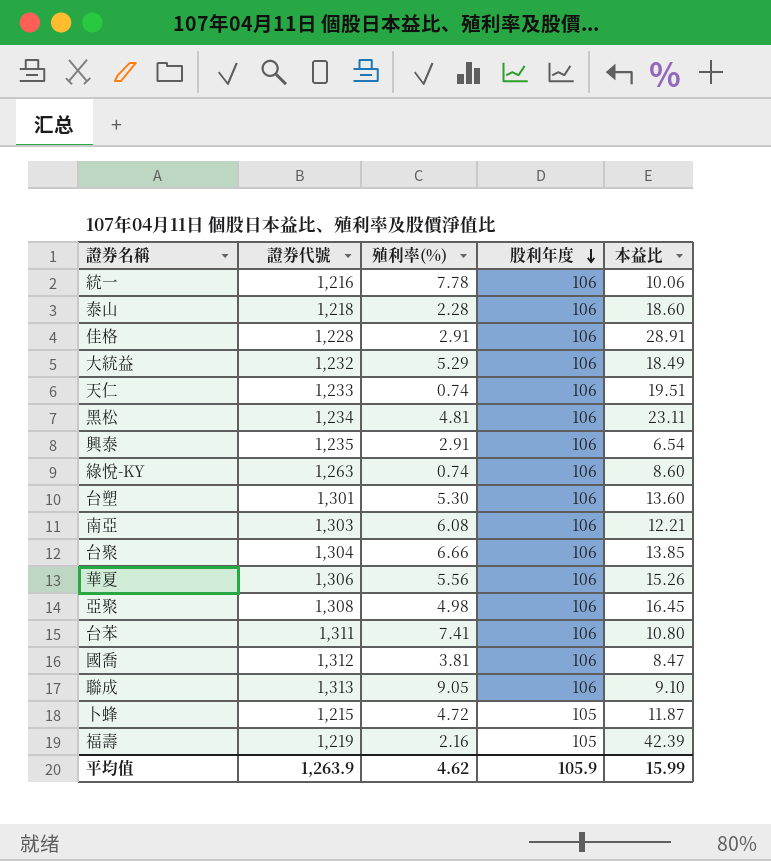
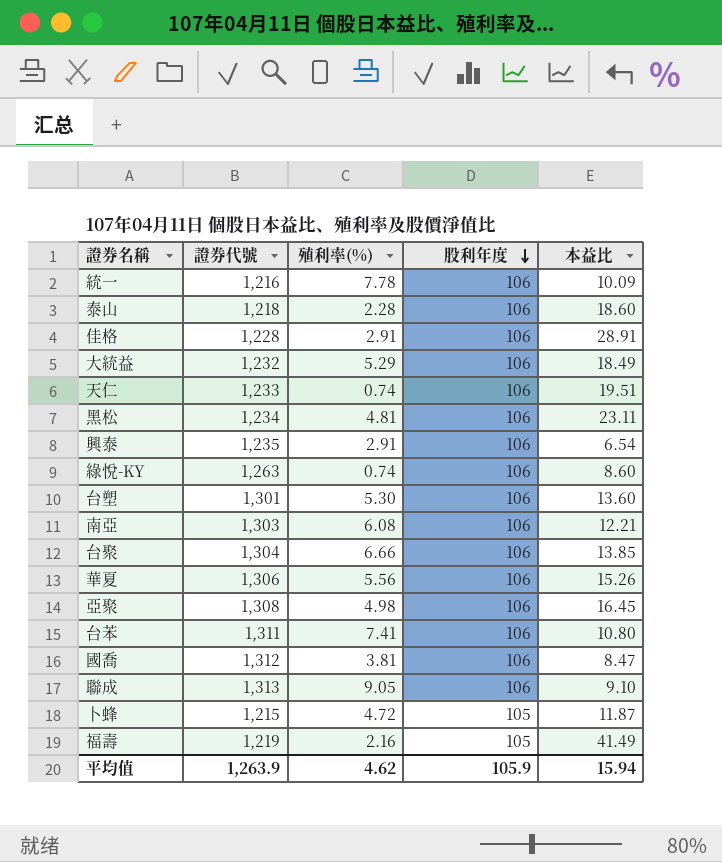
統一 | 本益比: 10.06 -> 10.09
福壽 | 本益比: 42.39 -> 41.49
平均值 | 本益比: 15.99 -> 15.94

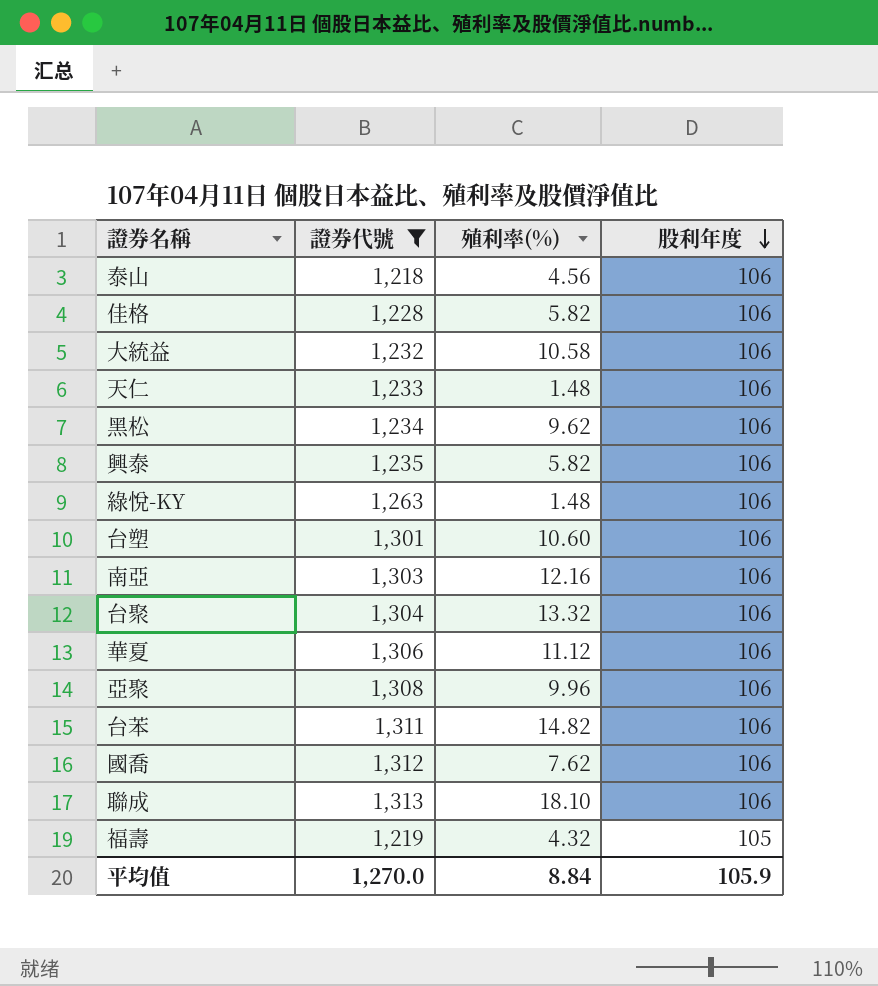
filter: none -> 證券代號 >= 1,218
column 本益比 | position: 5 -> none
泰山 | 殖利率(%): 2.28 -> 4.56
佳格 | 殖利率(%): 2.91 -> 5.82
大統益 | 殖利率(%): 5.29 -> 10.58
天仁 | 殖利率(%): 0.74 -> 1.48
黑松 | 殖利率(%): 4.81 -> 9.62
興泰 | 殖利率(%): 2.91 -> 5.82
綠悅-KY | 殖利率(%): 0.74 -> 1.48
台塑 | 殖利率(%): 5.30 -> 10.60
南亞 | 殖利率(%): 6.08 -> 12.16
台聚 | 殖利率(%): 6.66 -> 13.32
華夏 | 殖利率(%): 5.56 -> 11.12
亞聚 | 殖利率(%): 4.98 -> 9.96
台苯 | 殖利率(%): 7.41 -> 14.82
國喬 | 殖利率(%): 3.81 -> 7.62
聯成 | 殖利率(%): 9.05 -> 18.10
福壽 | 殖利率(%): 2.16 -> 4.32
平均值 | 證券代號: 1,263.9 -> 1,270.0
平均值 | 殖利率(%): 4.62 -> 8.84

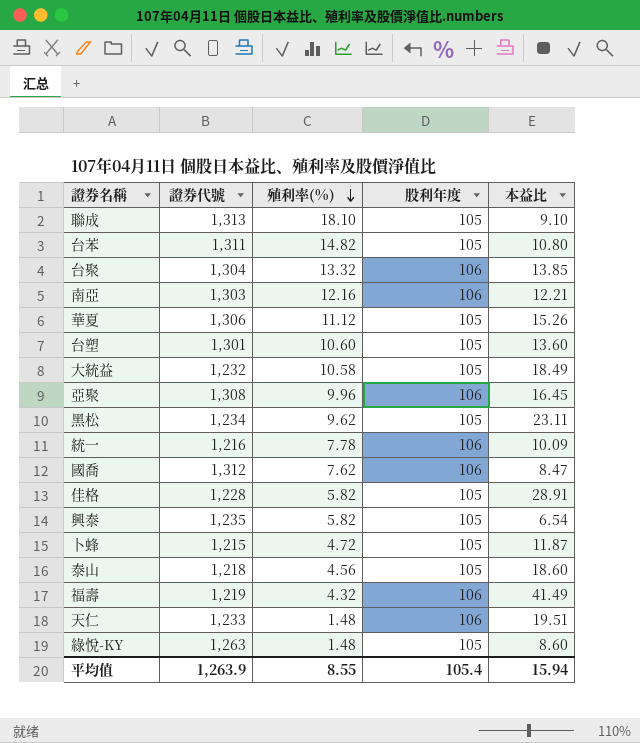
filter: 證券代號 >= 1,218 -> none
row order: 股利年度 descending -> 殖利率(%) descending
column 本益比 | position: none -> 5
聯成 | 股利年度: 106 -> 105
台苯 | 股利年度: 106 -> 105
華夏 | 股利年度: 106 -> 105
台塑 | 股利年度: 106 -> 105
大統益 | 股利年度: 106 -> 105
黑松 | 股利年度: 106 -> 105
佳格 | 股利年度: 106 -> 105
興泰 | 股利年度: 106 -> 105
泰山 | 股利年度: 106 -> 105
福壽 | 股利年度: 105 -> 106
綠悅-KY | 股利年度: 106 -> 105
平均值 | 證券代號: 1,270.0 -> 1,263.9
平均值 | 殖利率(%): 8.84 -> 8.55
平均值 | 股利年度: 105.9 -> 105.4

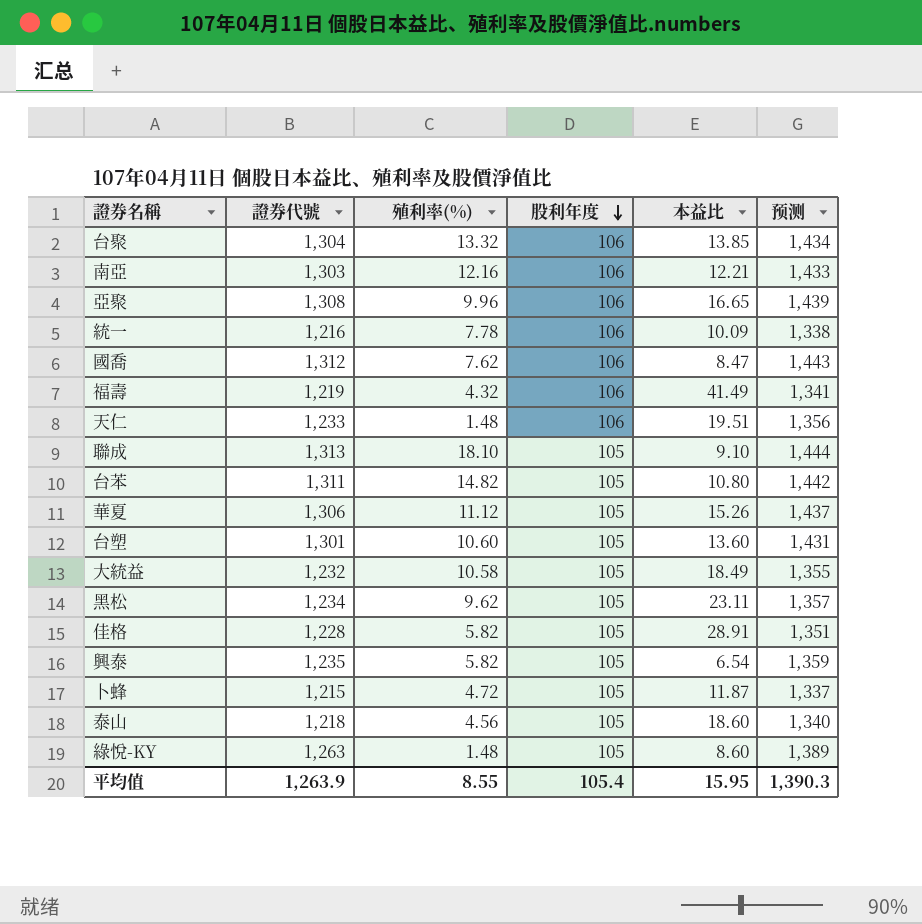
row order: 殖利率(%) descending -> 股利年度 descending
column 预测 | formula: none -> [證券代號] * 1.1
亞聚 | 本益比: 16.45 -> 16.65
平均值 | 本益比: 15.94 -> 15.95

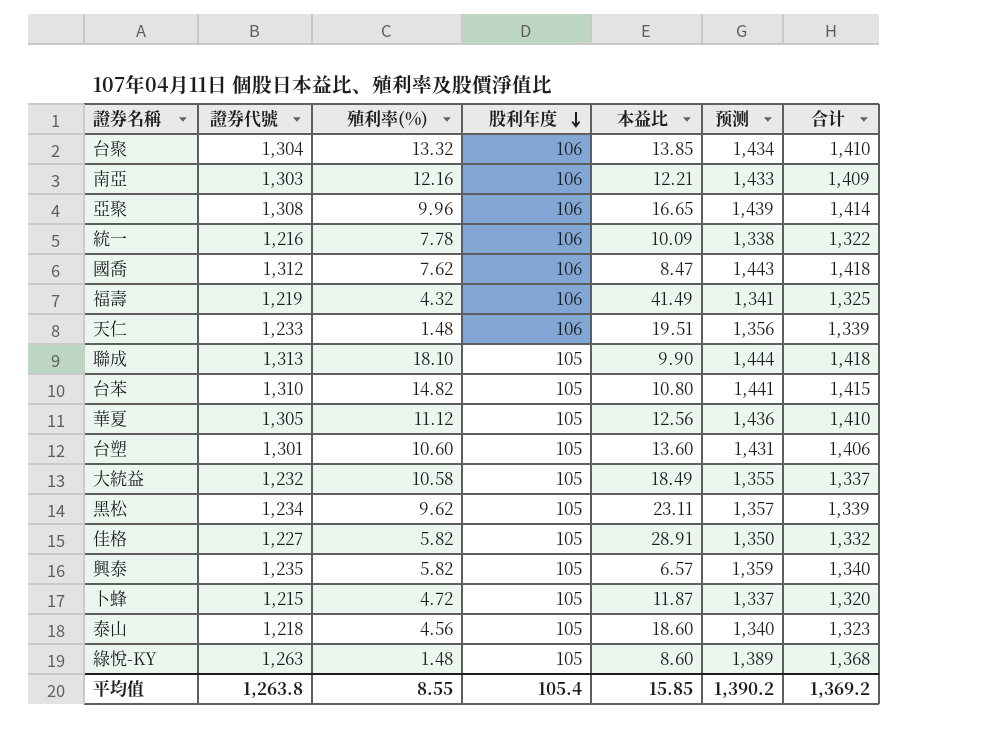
column 合计 | formula: none -> [證券代號] + [股利年度]
聯成 | 本益比: 9.10 -> 9.90
台苯 | 證券代號: 1,311 -> 1,310
台苯 | 预测: 1,442 -> 1,441
華夏 | 證券代號: 1,306 -> 1,305
華夏 | 本益比: 15.26 -> 12.56
華夏 | 预测: 1,437 -> 1,436
佳格 | 證券代號: 1,228 -> 1,227
佳格 | 预测: 1,351 -> 1,350
興泰 | 本益比: 6.54 -> 6.57
平均值 | 證券代號: 1,263.9 -> 1,263.8
平均值 | 本益比: 15.95 -> 15.85
平均值 | 预测: 1,390.3 -> 1,390.2

